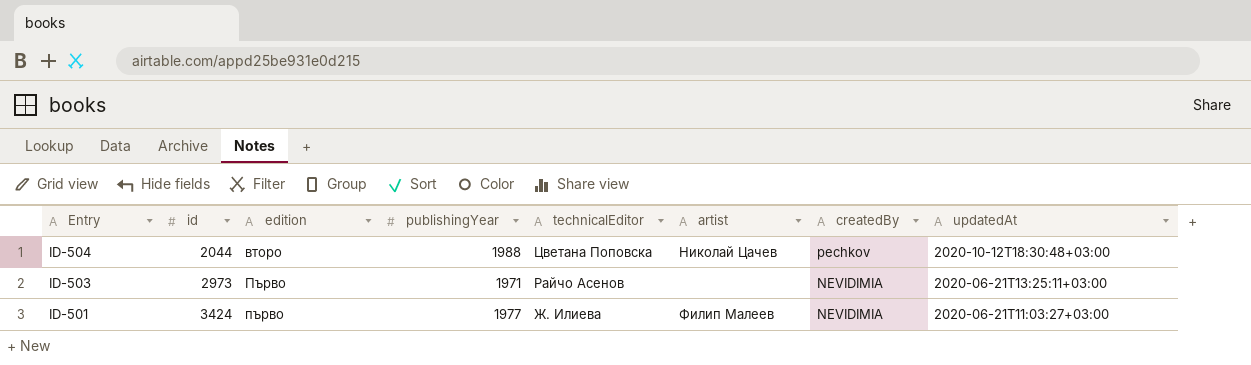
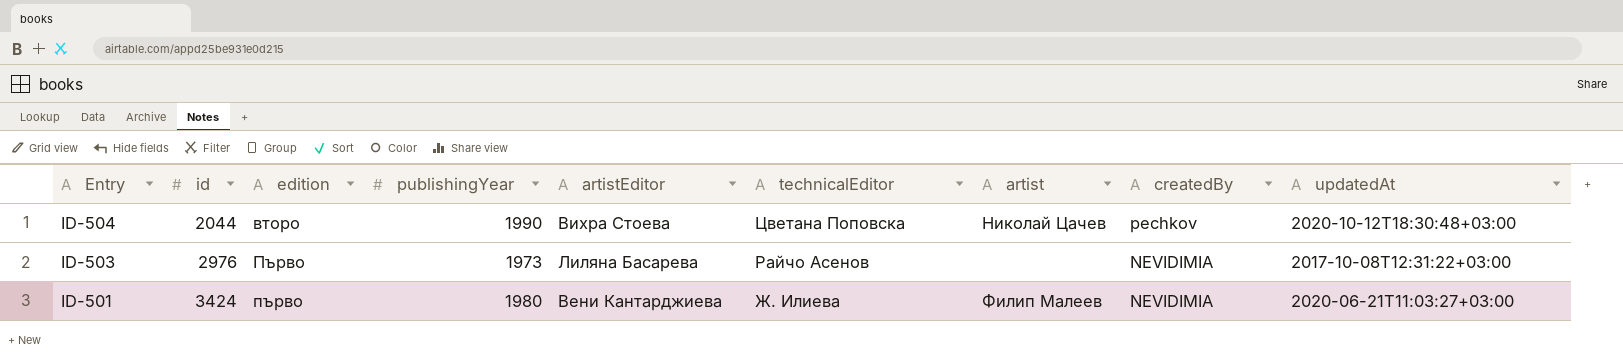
column artistEditor | position: none -> 5
ID-504 | publishingYear: 1988 -> 1990
ID-503 | id: 2973 -> 2976
ID-503 | publishingYear: 1971 -> 1973
ID-503 | updatedAt: 2020-06-21T13:25:11+03:00 -> 2017-10-08T12:31:22+03:00
ID-501 | publishingYear: 1977 -> 1980

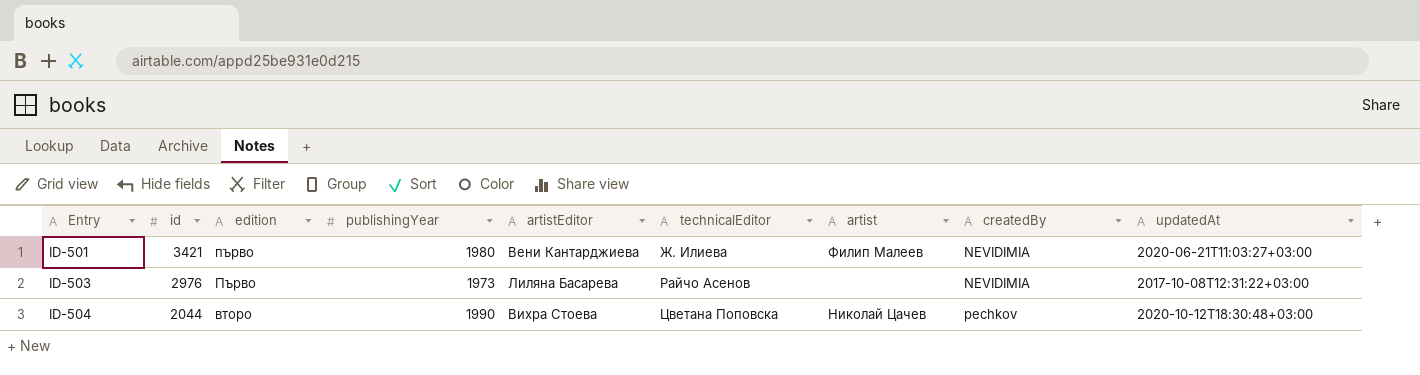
row order: Entry descending -> Entry ascending
ID-501 | id: 3424 -> 3421

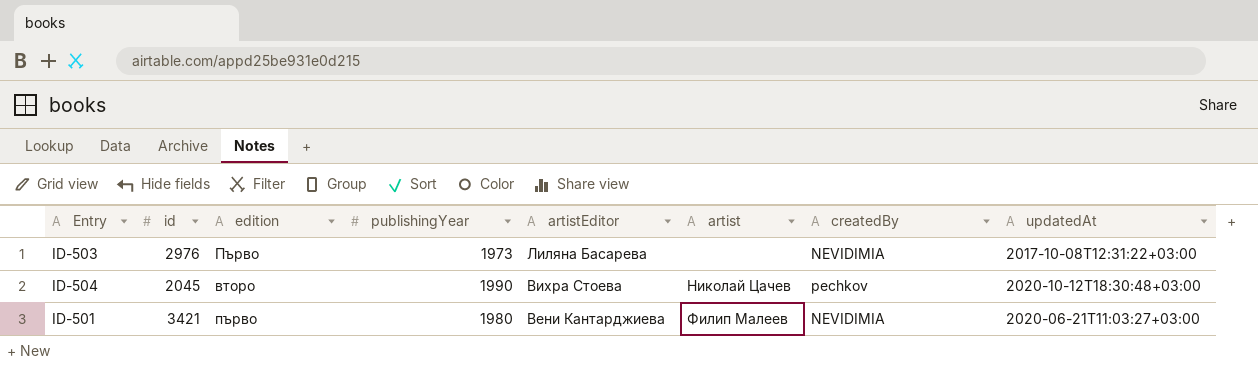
row order: Entry ascending -> artistEditor descending
column technicalEditor | position: 6 -> none
ID-504 | id: 2044 -> 2045

